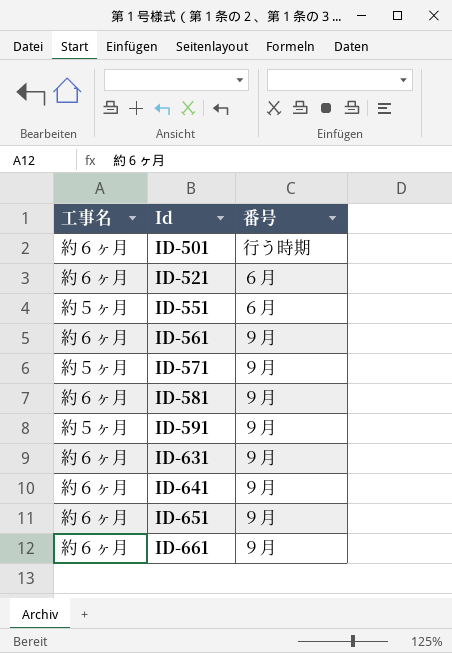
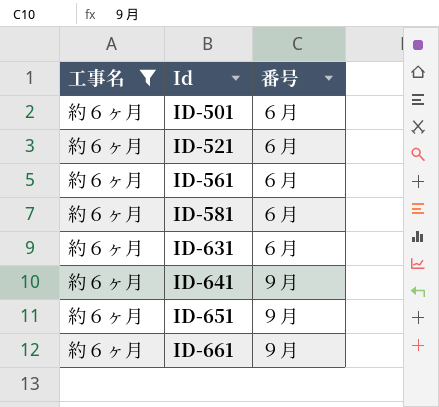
filter: none -> 工事名 = 約６ヶ月
ID-501 | 番号: 行う時期 -> ６月
ID-561 | 番号: ９月 -> ６月
ID-581 | 番号: ９月 -> ６月
ID-631 | 番号: ９月 -> ６月

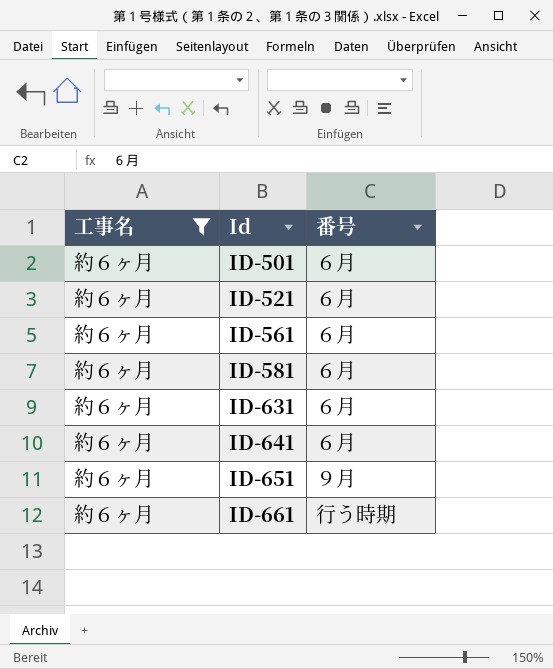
ID-641 | 番号: ９月 -> ６月
ID-661 | 番号: ９月 -> 行う時期

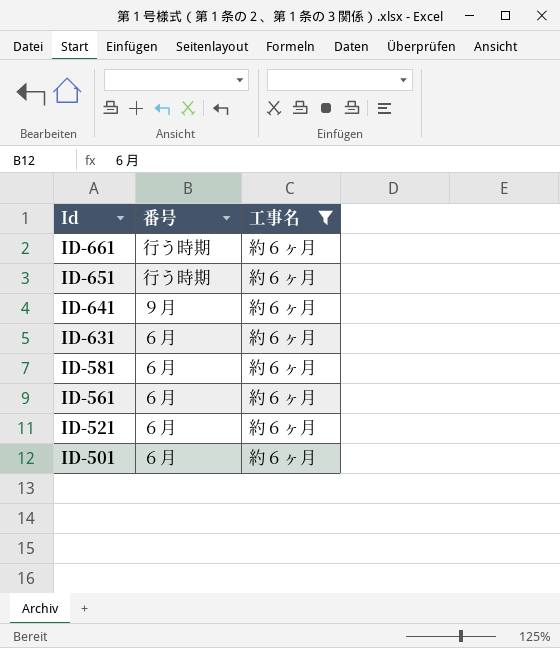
row order: Id ascending -> Id descending
column 工事名 | position: 1 -> 3
ID-651 | 番号: ９月 -> 行う時期
ID-641 | 番号: ６月 -> ９月

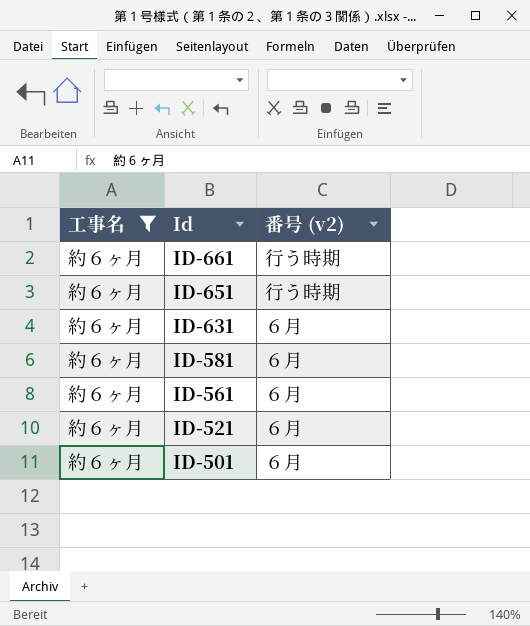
column 工事名 | position: 3 -> 1
column name: 番号 -> 番号 (v2)
row ID-641: ９月 | 約６ヶ月 -> none

